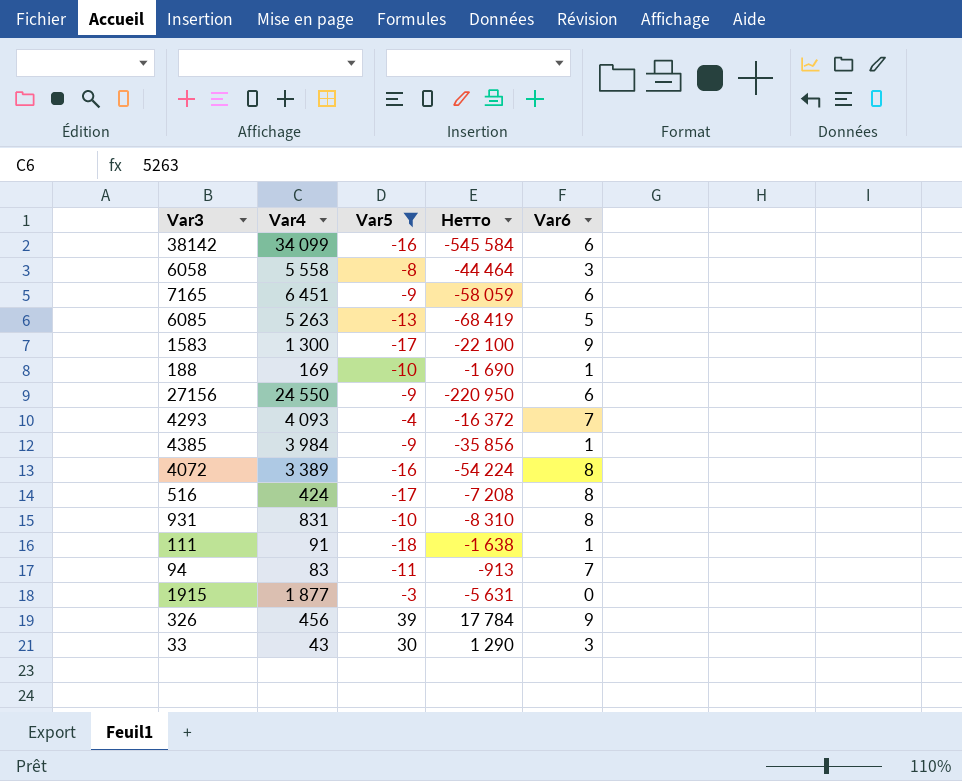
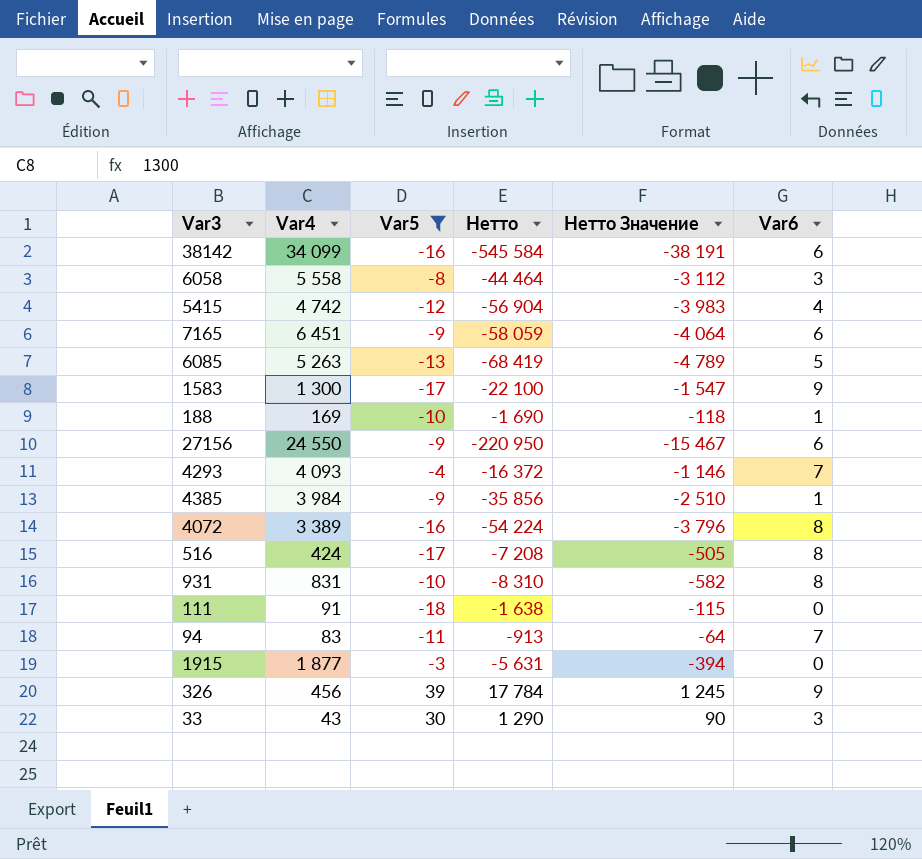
column Нетто Значение | formula: none -> [Нетто] * 0,07
row 5415: none -> 4 742 | -12 | -56 904 | -3 983 | 4
111 | Var6: 1 -> 0

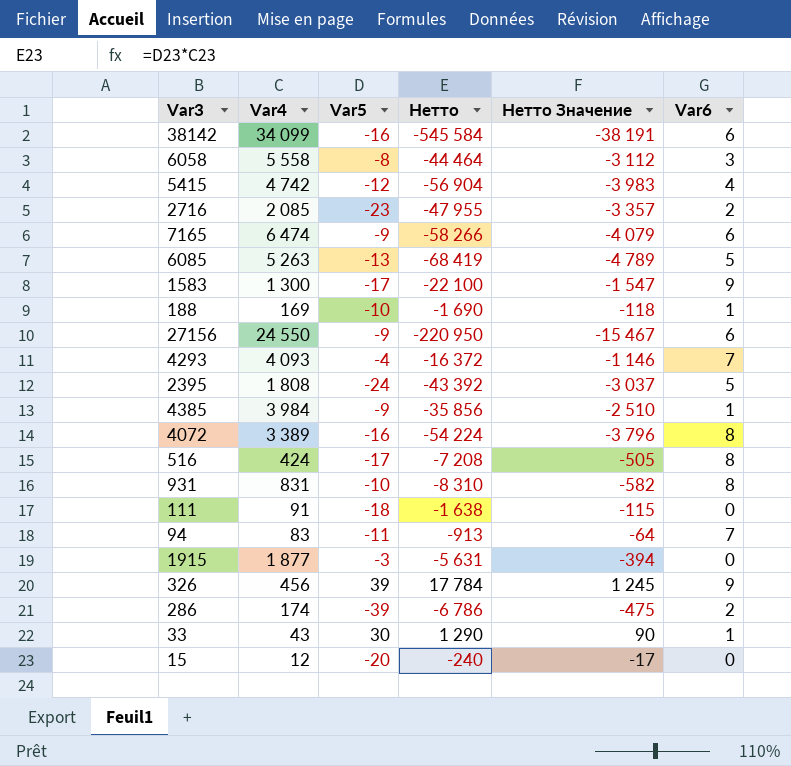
filter: Var5 >= -18 -> none
7165 | Var4: 6 451 -> 6 474
7165 | Нетто: -58 059 -> -58 266
7165 | Нетто Значение: -4 064 -> -4 079
33 | Var6: 3 -> 1

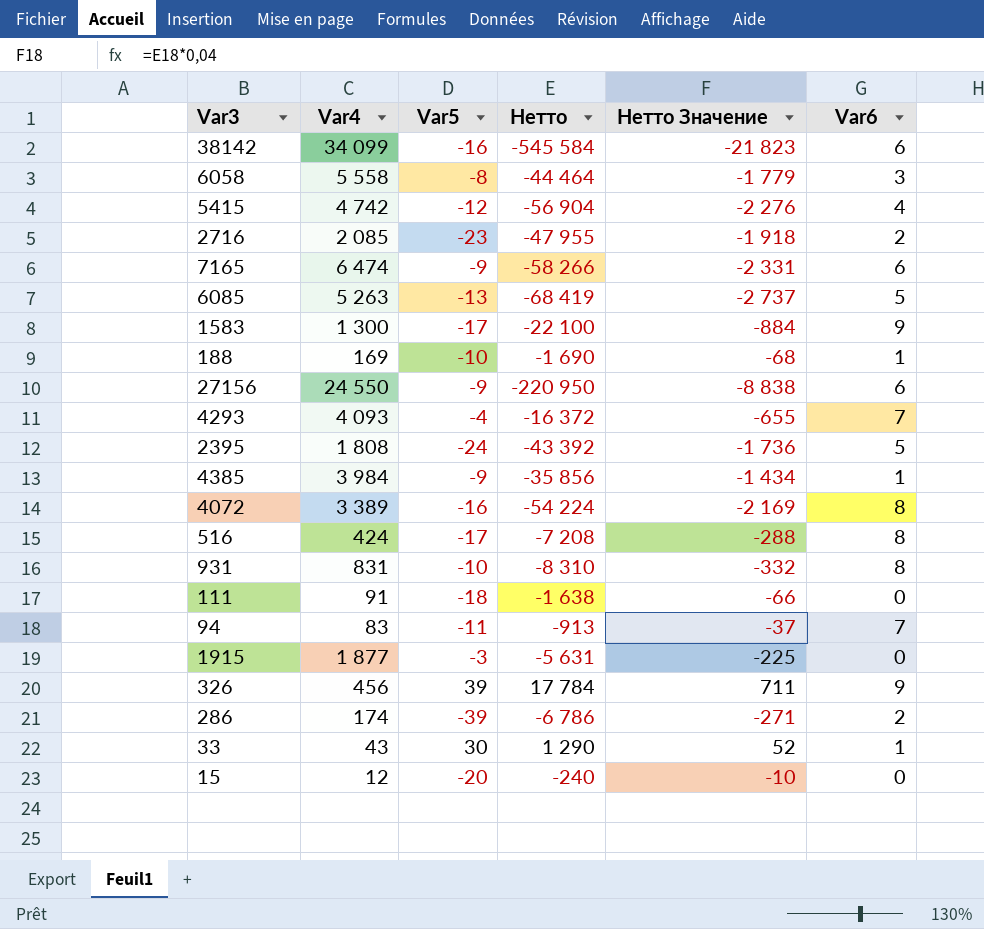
column Нетто Значение | formula: [Нетто] * 0,07 -> [Нетто] * 0,04

